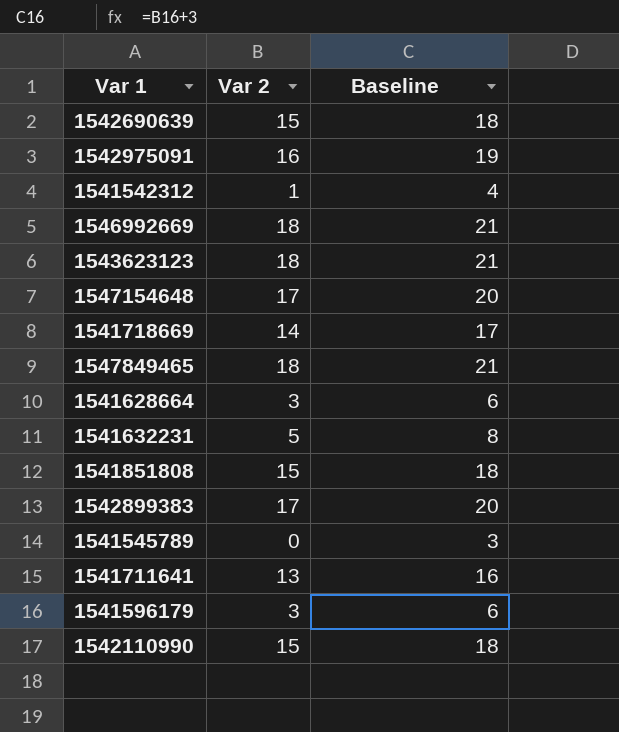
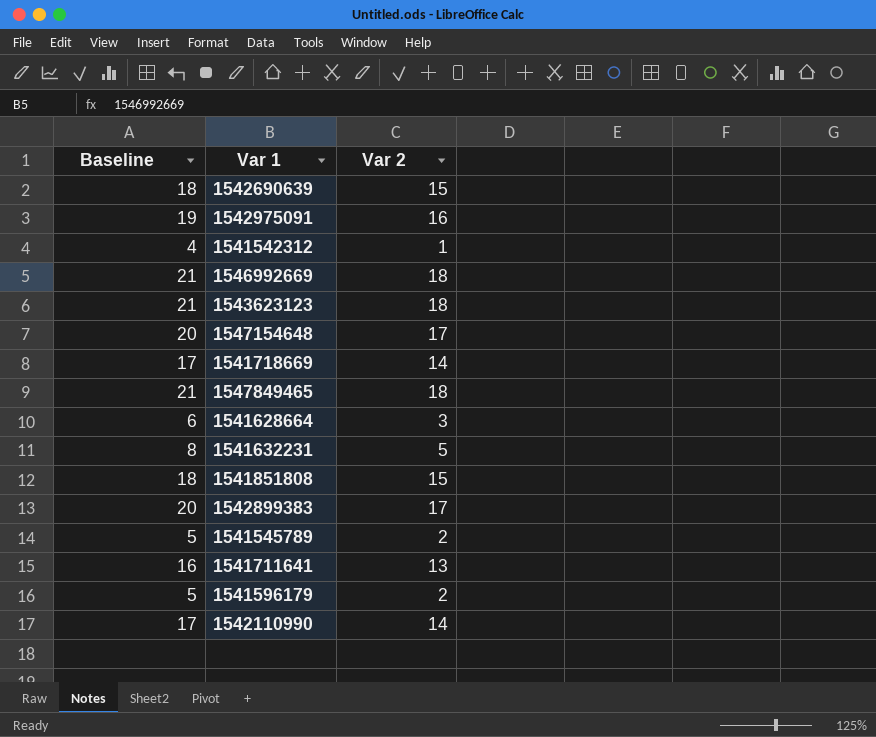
column Baseline | position: 3 -> 1
1541545789 | Baseline: 3 -> 5
1541545789 | Var 2: 0 -> 2
1541596179 | Baseline: 6 -> 5
1541596179 | Var 2: 3 -> 2
1542110990 | Baseline: 18 -> 17
1542110990 | Var 2: 15 -> 14

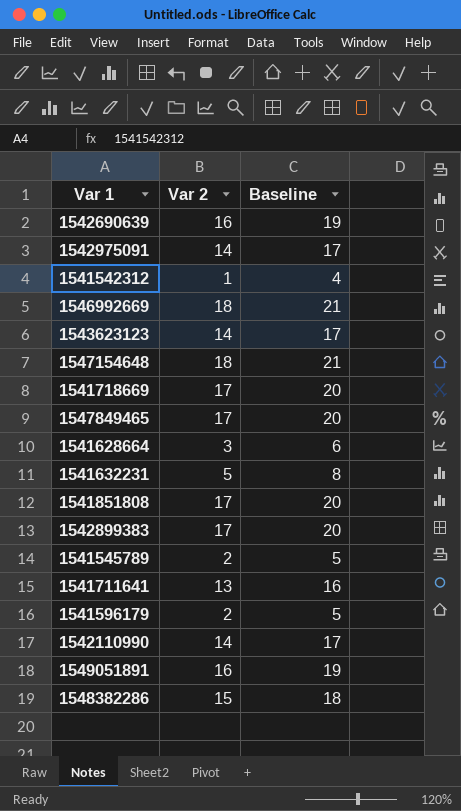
column Baseline | position: 1 -> 3
1542690639 | Var 2: 15 -> 16
1542690639 | Baseline: 18 -> 19
1542975091 | Var 2: 16 -> 14
1542975091 | Baseline: 19 -> 17
1543623123 | Var 2: 18 -> 14
1543623123 | Baseline: 21 -> 17
1547154648 | Var 2: 17 -> 18
1547154648 | Baseline: 20 -> 21
1541718669 | Var 2: 14 -> 17
1541718669 | Baseline: 17 -> 20
1547849465 | Var 2: 18 -> 17
1547849465 | Baseline: 21 -> 20
1541851808 | Var 2: 15 -> 17
1541851808 | Baseline: 18 -> 20
row 1549051891: none -> 16 | 19
row 1548382286: none -> 15 | 18

